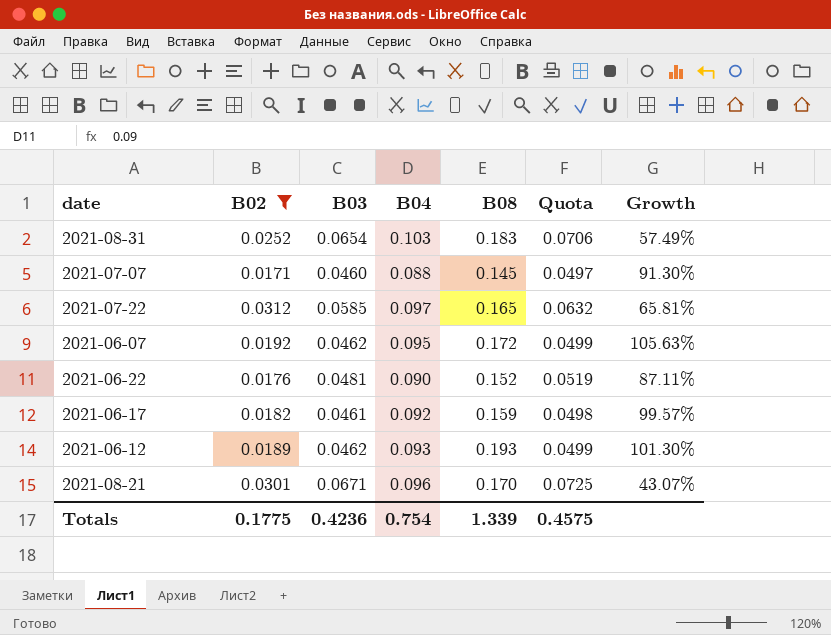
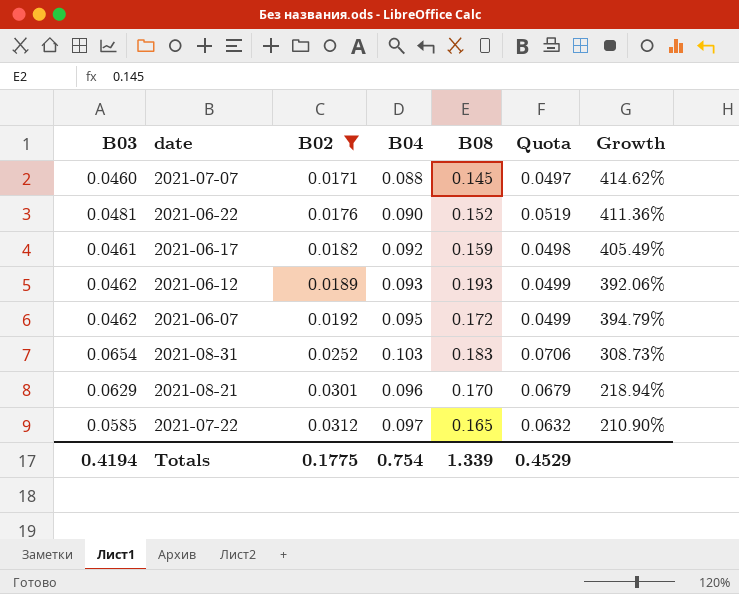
row order: none -> B02 ascending
column B03 | position: 3 -> 1
column Growth | formula: ([B04] - [B03]) / [B03] -> ([B04] - [B02]) / [B02]
2021-08-21 | B03: 0.0671 -> 0.0629
2021-08-21 | Quota: 0.0725 -> 0.0679
Totals | B03: 0.4236 -> 0.4194
Totals | Quota: 0.4575 -> 0.4529

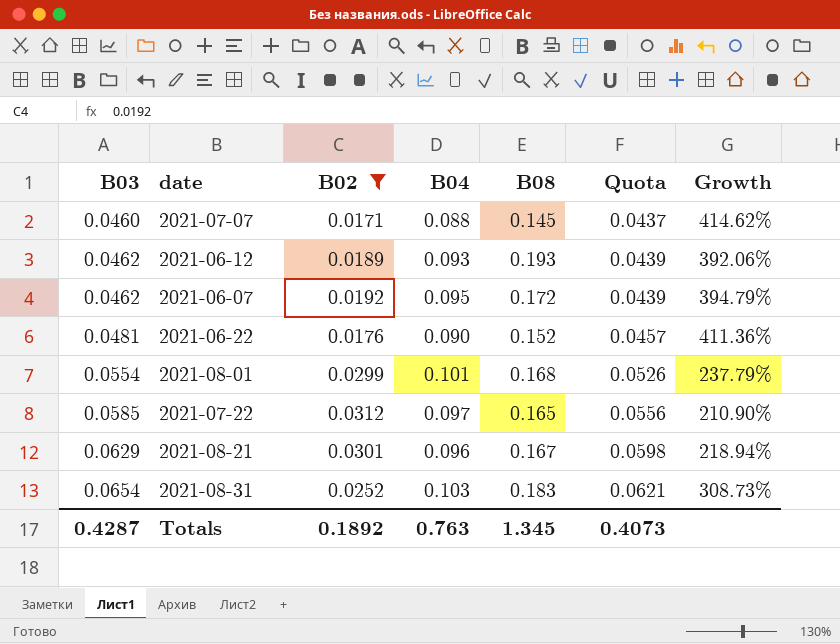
row order: B02 ascending -> B03 ascending
column Quota | formula: [B03] * 1.08 -> [B03] * 0.95
row 2021-06-17: 0.0461 | 0.0182 | 0.092 | 0.159 | 0.0498 | 405.49% -> none
row 2021-08-01: none -> 0.0554 | 0.0299 | 0.101 | 0.168 | 0.0526 | 237.79%
2021-08-21 | B08: 0.170 -> 0.167
Totals | B03: 0.4194 -> 0.4287
Totals | B02: 0.1775 -> 0.1892
Totals | B04: 0.754 -> 0.763
Totals | B08: 1.339 -> 1.345
Totals | Quota: 0.4529 -> 0.4073

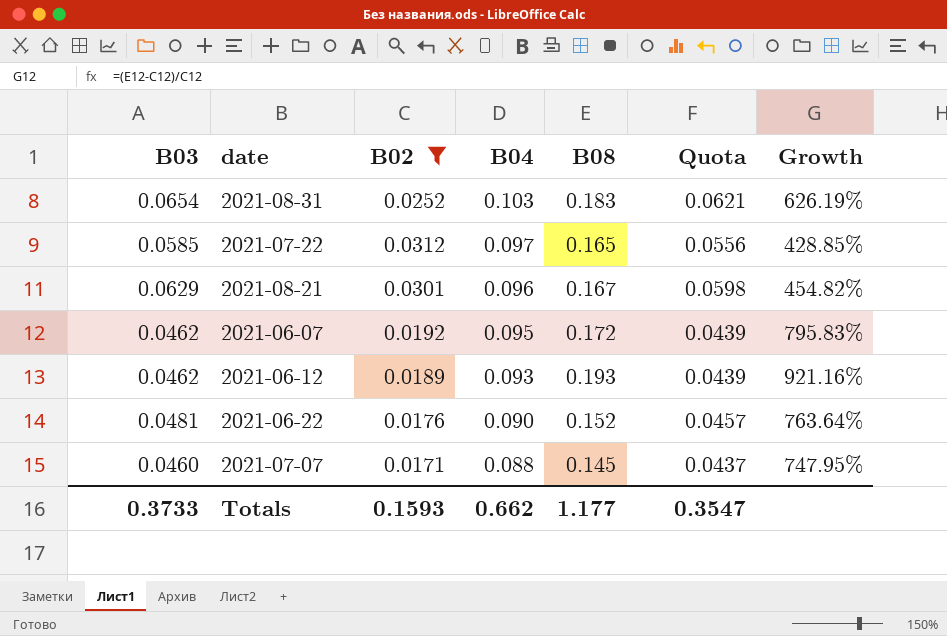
row order: B03 ascending -> B04 descending
column Growth | formula: ([B04] - [B02]) / [B02] -> ([B08] - [B02]) / [B02]
row 2021-08-01: 0.0554 | 0.0299 | 0.101 | 0.168 | 0.0526 | 237.79% -> none
Totals | B03: 0.4287 -> 0.3733
Totals | B02: 0.1892 -> 0.1593
Totals | B04: 0.763 -> 0.662
Totals | B08: 1.345 -> 1.177
Totals | Quota: 0.4073 -> 0.3547

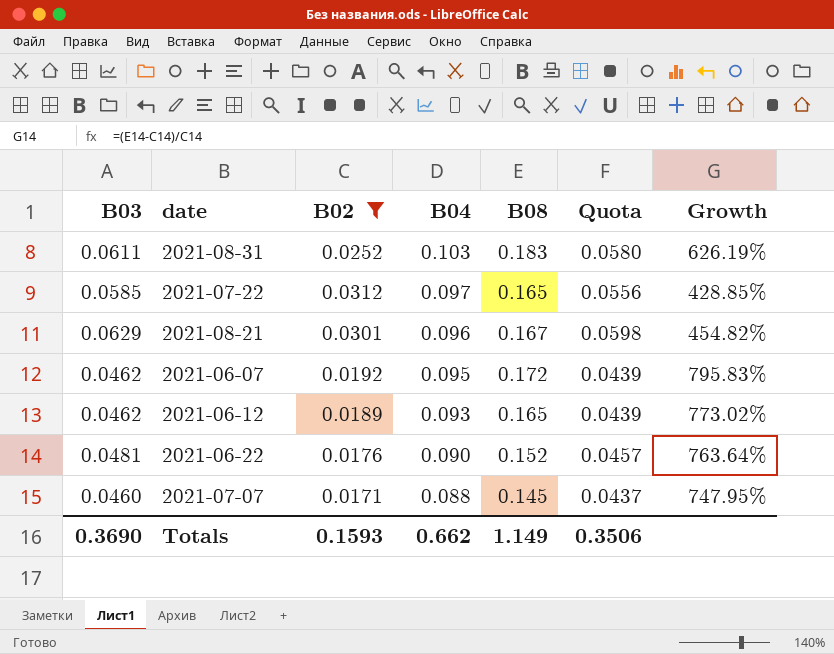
2021-08-31 | B03: 0.0654 -> 0.0611
2021-08-31 | Quota: 0.0621 -> 0.0580
2021-06-12 | B08: 0.193 -> 0.165
2021-06-12 | Growth: 921.16% -> 773.02%
Totals | B03: 0.3733 -> 0.3690
Totals | B08: 1.177 -> 1.149
Totals | Quota: 0.3547 -> 0.3506

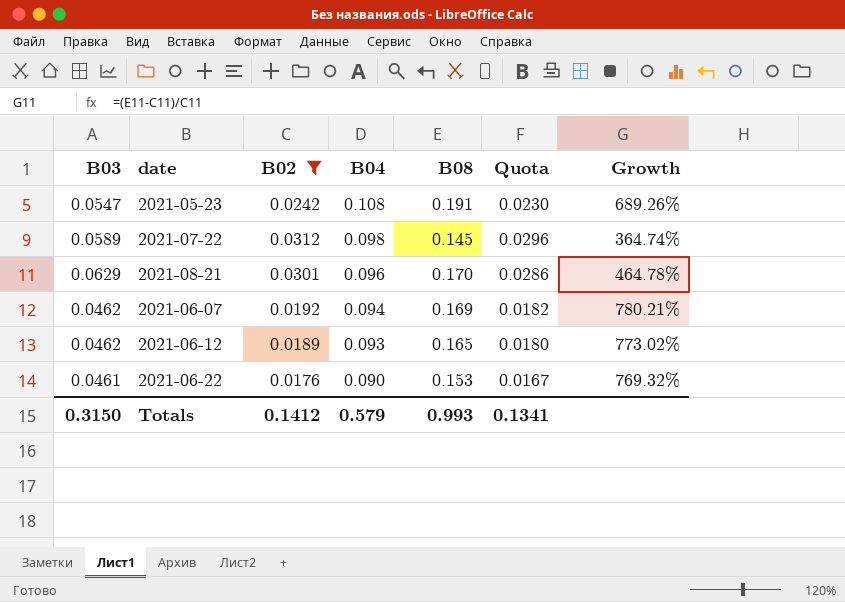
column Quota | formula: [B03] * 0.95 -> [B02] * 0.95
row 2021-08-31: 0.0611 | 0.0252 | 0.103 | 0.183 | 0.0580 | 626.19% -> none
row 2021-07-07: 0.0460 | 0.0171 | 0.088 | 0.145 | 0.0437 | 747.95% -> none
row 2021-05-23: none -> 0.0547 | 0.0242 | 0.108 | 0.191 | 0.0230 | 689.26%
2021-07-22 | B03: 0.0585 -> 0.0589
2021-07-22 | B04: 0.097 -> 0.098
2021-07-22 | B08: 0.165 -> 0.145
2021-07-22 | Growth: 428.85% -> 364.74%
2021-08-21 | B08: 0.167 -> 0.170
2021-08-21 | Growth: 454.82% -> 464.78%
2021-06-07 | B04: 0.095 -> 0.094
2021-06-07 | B08: 0.172 -> 0.169
2021-06-07 | Growth: 795.83% -> 780.21%
2021-06-22 | B03: 0.0481 -> 0.0461
2021-06-22 | B08: 0.152 -> 0.153
2021-06-22 | Growth: 763.64% -> 769.32%
Totals | B03: 0.3690 -> 0.3150
Totals | B02: 0.1593 -> 0.1412
Totals | B04: 0.662 -> 0.579
Totals | B08: 1.149 -> 0.993
Totals | Quota: 0.3506 -> 0.1341

